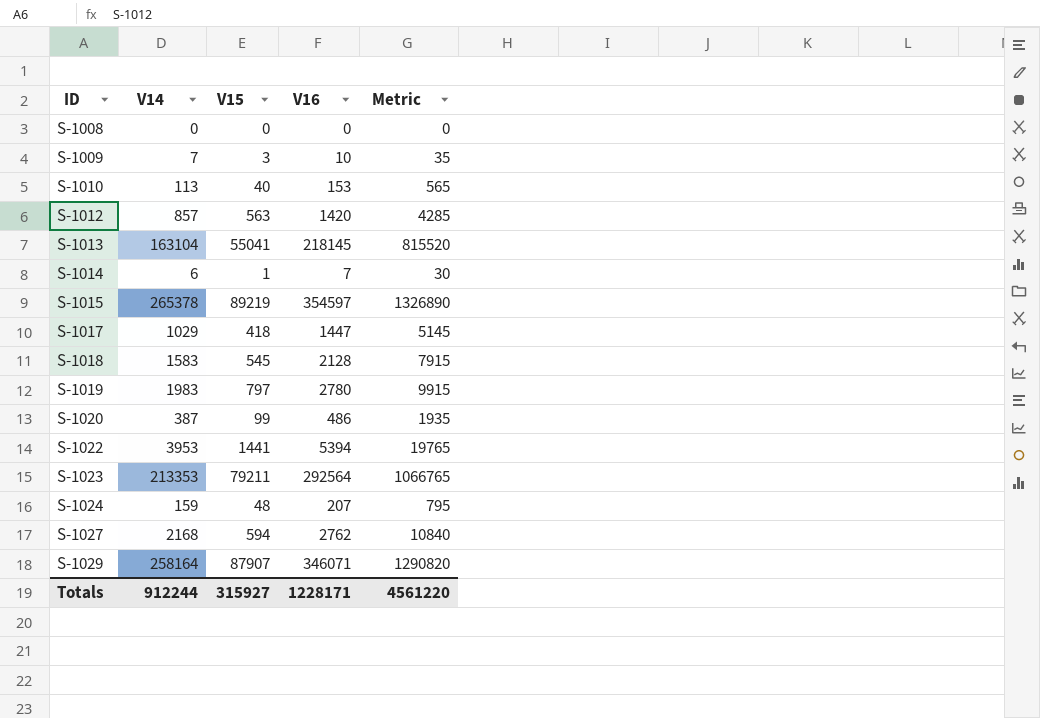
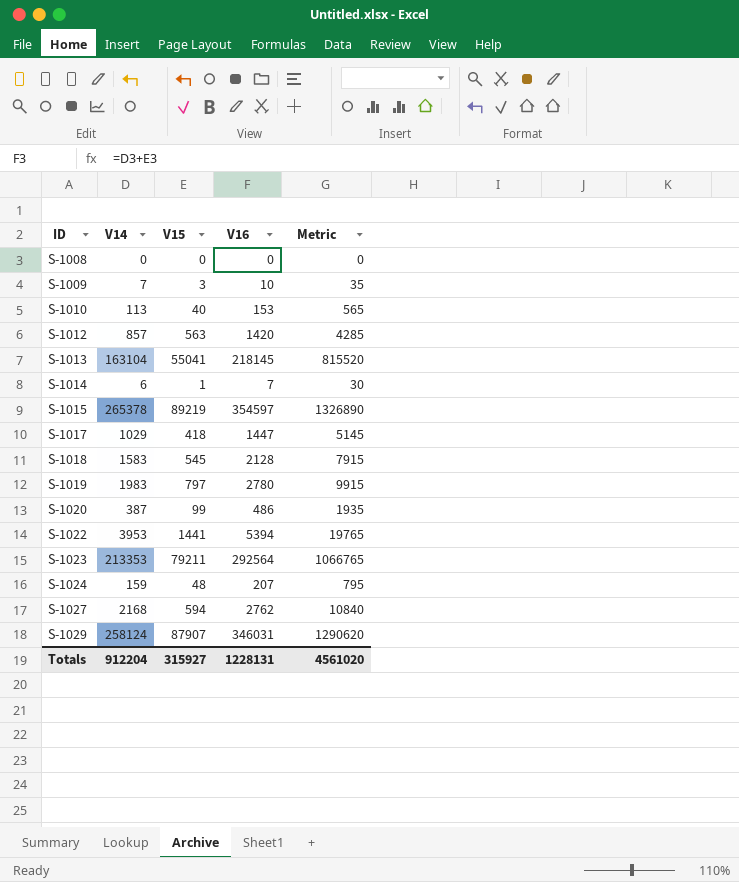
S-1029 | V14: 258164 -> 258124
S-1029 | V16: 346071 -> 346031
S-1029 | Metric: 1290820 -> 1290620
Totals | V14: 912244 -> 912204
Totals | V16: 1228171 -> 1228131
Totals | Metric: 4561220 -> 4561020

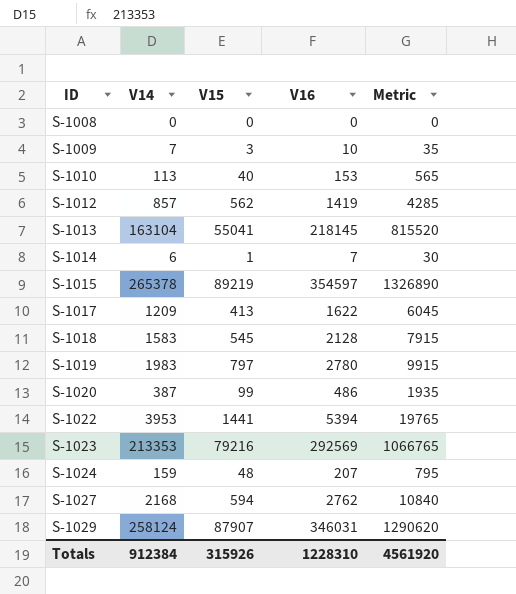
S-1012 | V15: 563 -> 562
S-1012 | V16: 1420 -> 1419
S-1017 | V14: 1029 -> 1209
S-1017 | V15: 418 -> 413
S-1017 | V16: 1447 -> 1622
S-1017 | Metric: 5145 -> 6045
S-1023 | V15: 79211 -> 79216
S-1023 | V16: 292564 -> 292569
Totals | V14: 912204 -> 912384
Totals | V15: 315927 -> 315926
Totals | V16: 1228131 -> 1228310
Totals | Metric: 4561020 -> 4561920

